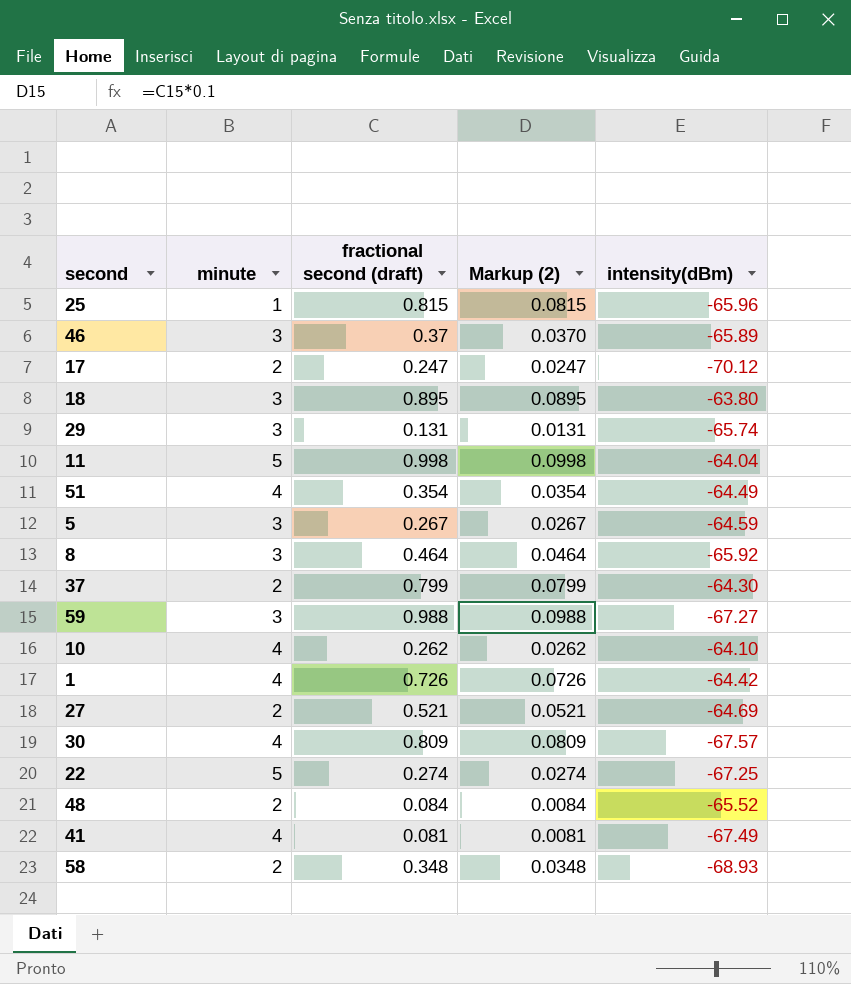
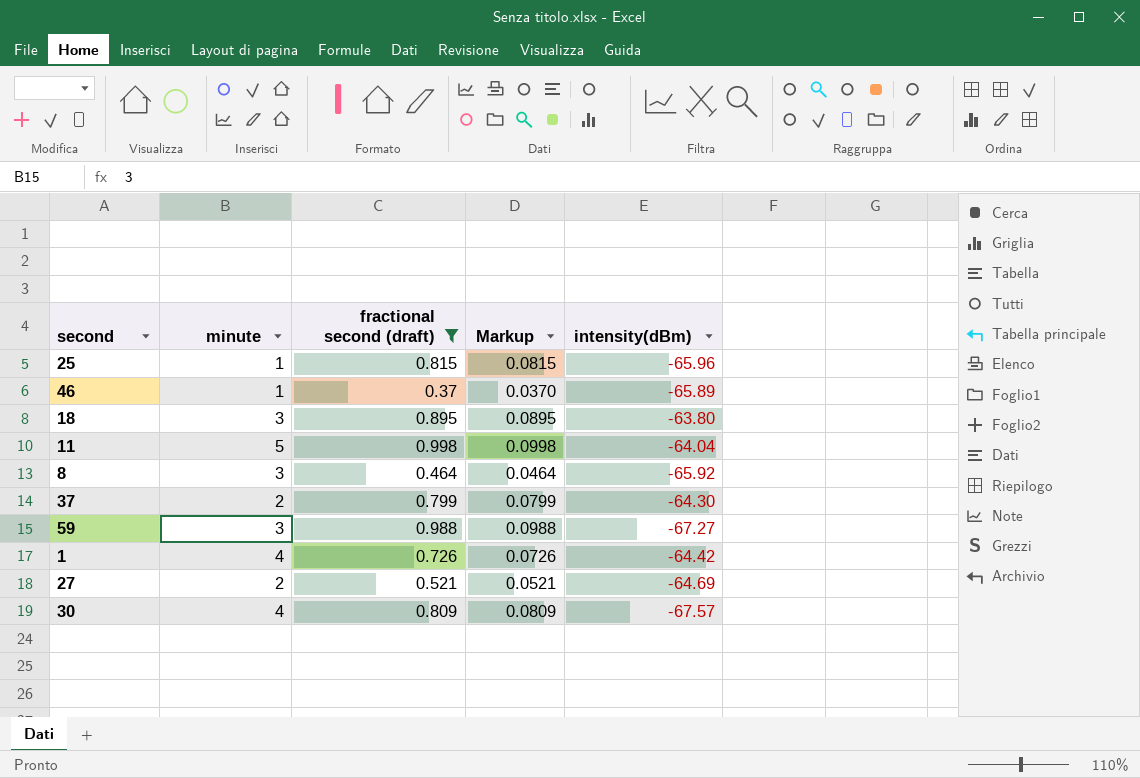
filter: none -> fractional second (draft) >= 0.37
column name: Markup (2) -> Markup
46 | minute: 3 -> 1

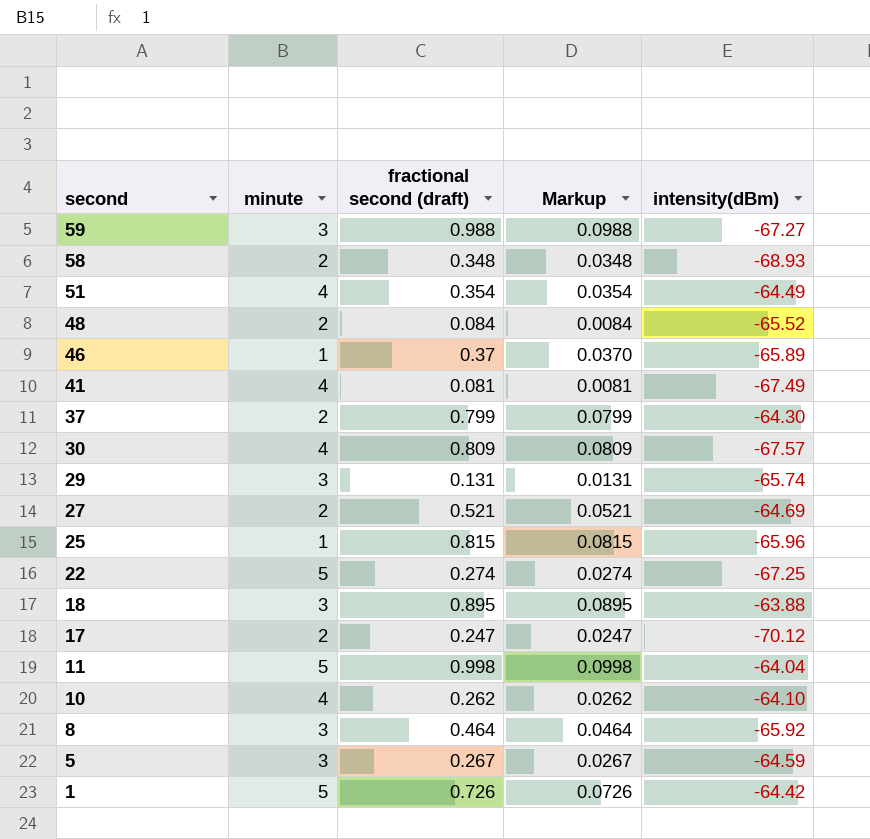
filter: fractional second (draft) >= 0.37 -> none
row order: none -> second descending
18 | intensity(dBm): -63.80 -> -63.88
1 | minute: 4 -> 5

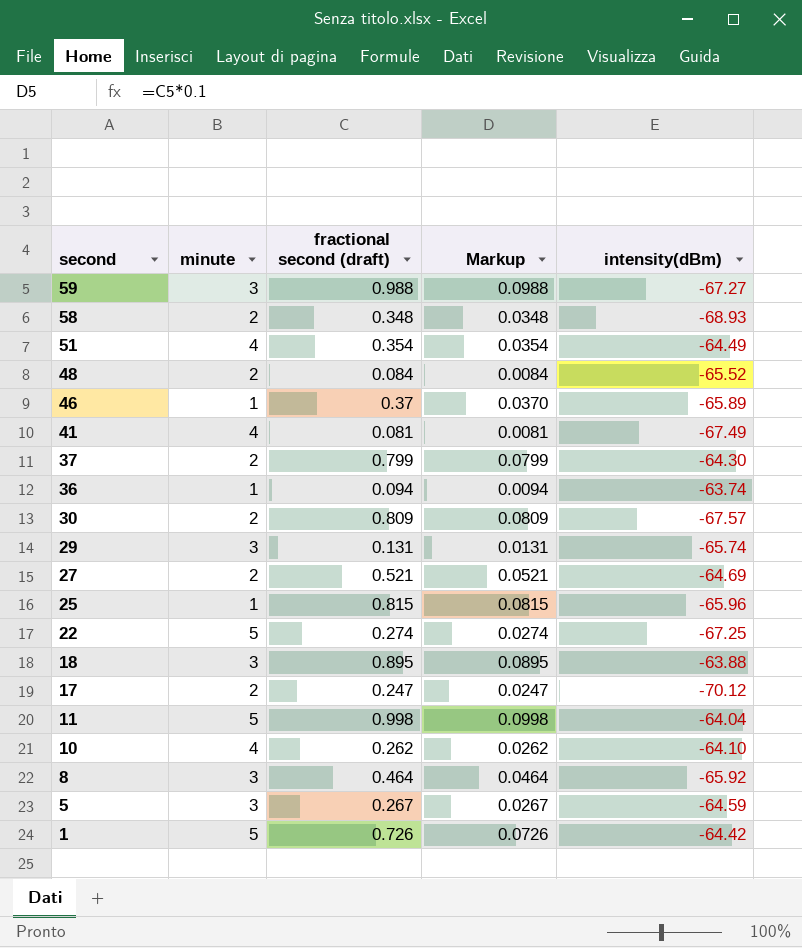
row 36: none -> 1 | 0.094 | 0.0094 | -63.74
30 | minute: 4 -> 2

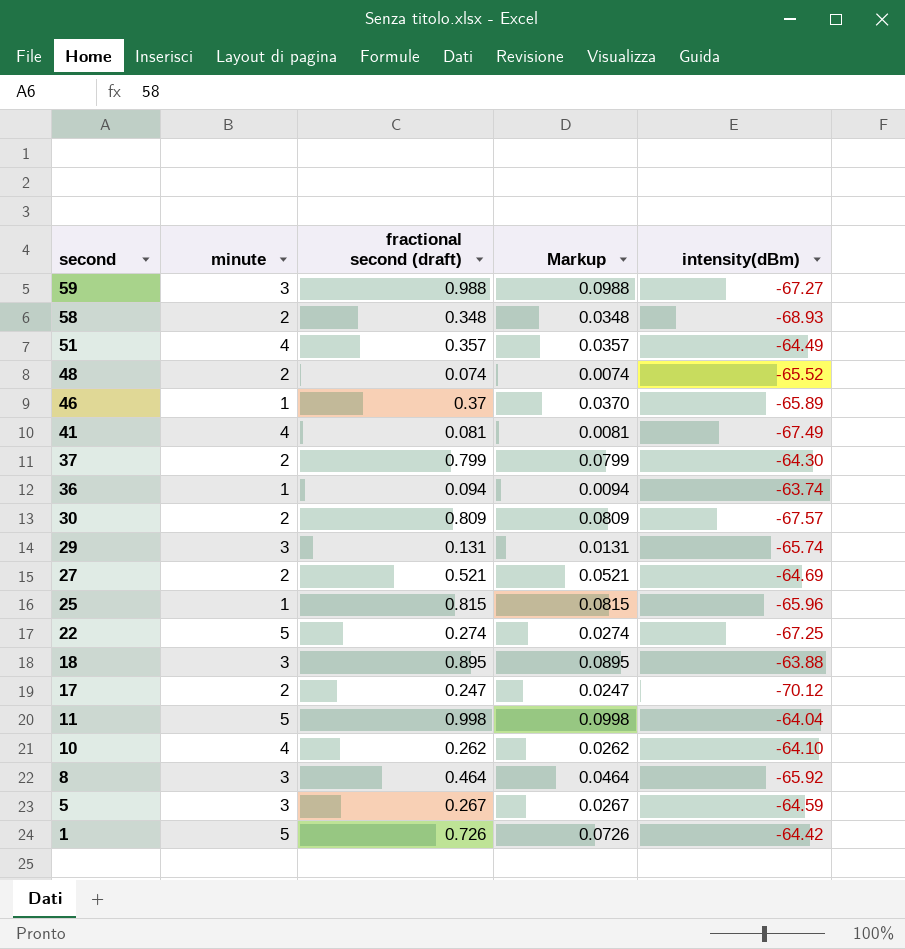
51 | fractional second (draft): 0.354 -> 0.357
51 | Markup: 0.0354 -> 0.0357
48 | fractional second (draft): 0.084 -> 0.074
48 | Markup: 0.0084 -> 0.0074

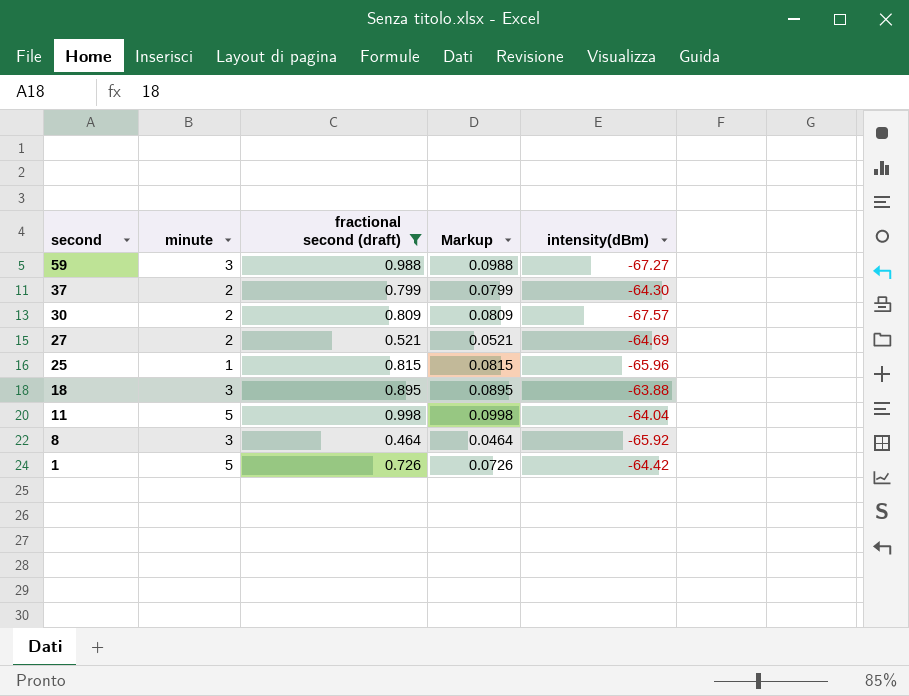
filter: none -> fractional second (draft) >= 0.464

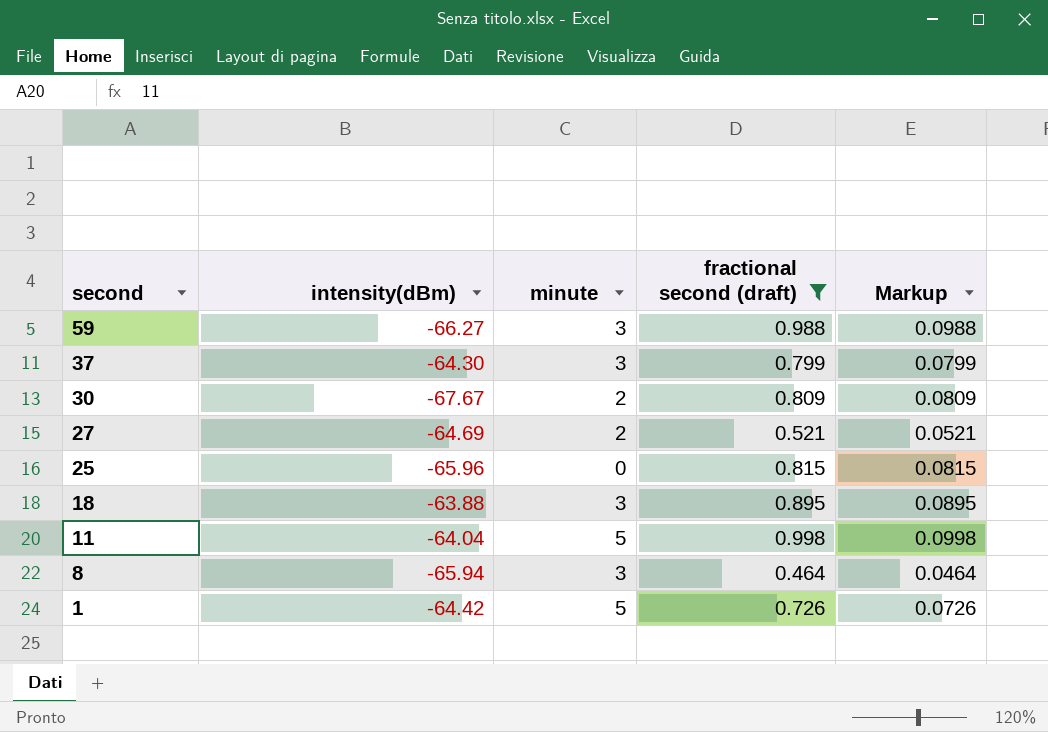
column intensity(dBm) | position: 5 -> 2
59 | intensity(dBm): -67.27 -> -66.27
37 | minute: 2 -> 3
30 | intensity(dBm): -67.57 -> -67.67
25 | minute: 1 -> 0
8 | intensity(dBm): -65.92 -> -65.94

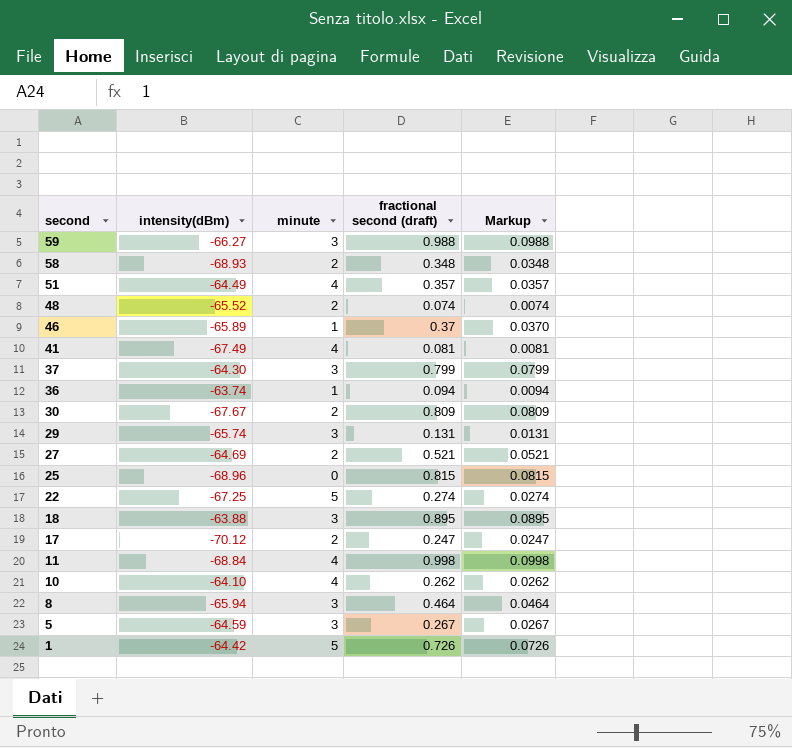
filter: fractional second (draft) >= 0.464 -> none
25 | intensity(dBm): -65.96 -> -68.96
11 | intensity(dBm): -64.04 -> -68.84
11 | minute: 5 -> 4

